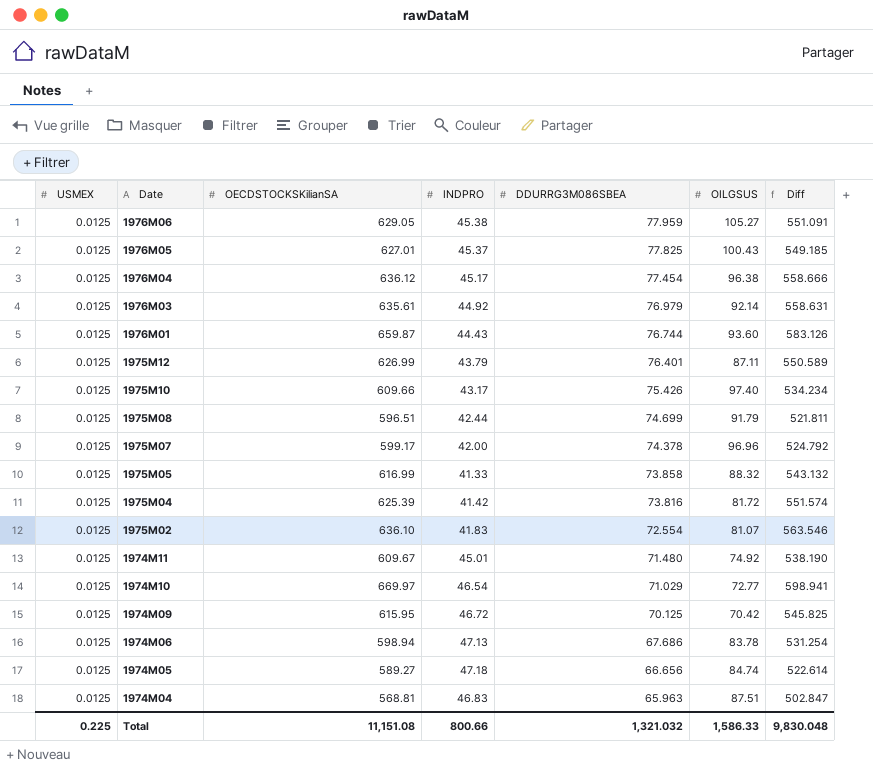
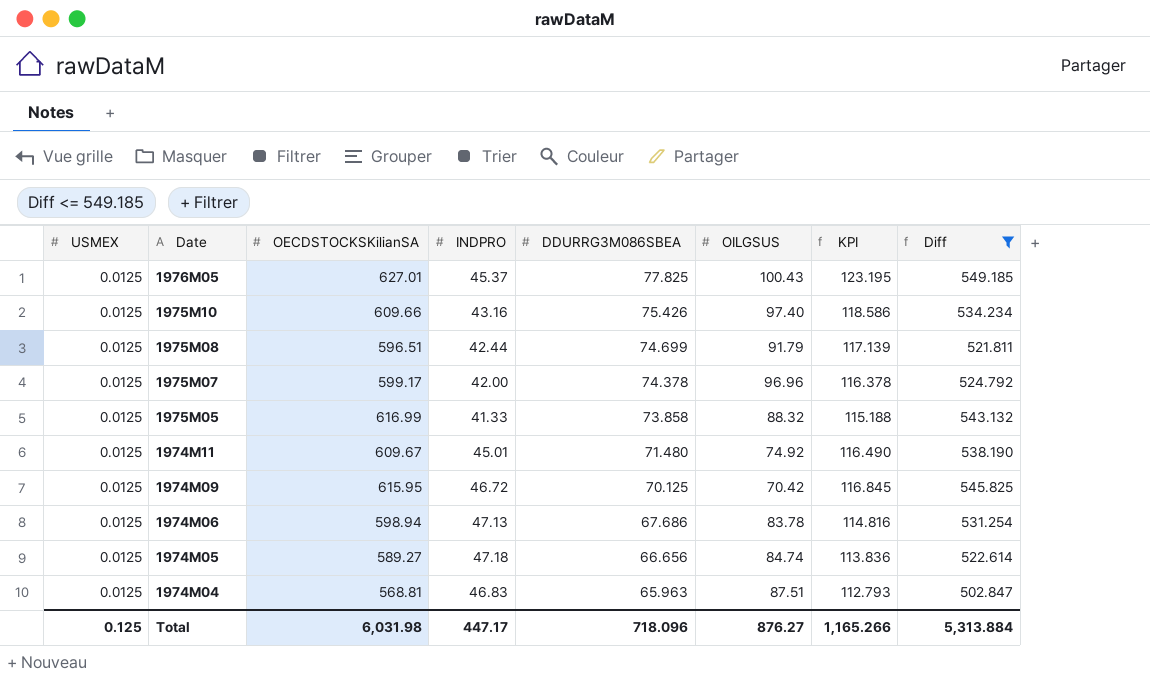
filter: none -> Diff <= 549.185
column KPI | formula: none -> [INDPRO] + [DDURRG3M086SBEA]
1975M10 | INDPRO: 43.17 -> 43.16
Total | USMEX: 0.225 -> 0.125
Total | OECDSTOCKSKilianSA: 11,151.08 -> 6,031.98
Total | INDPRO: 800.66 -> 447.17
Total | DDURRG3M086SBEA: 1,321.032 -> 718.096
Total | OILGSUS: 1,586.33 -> 876.27
Total | Diff: 9,830.048 -> 5,313.884

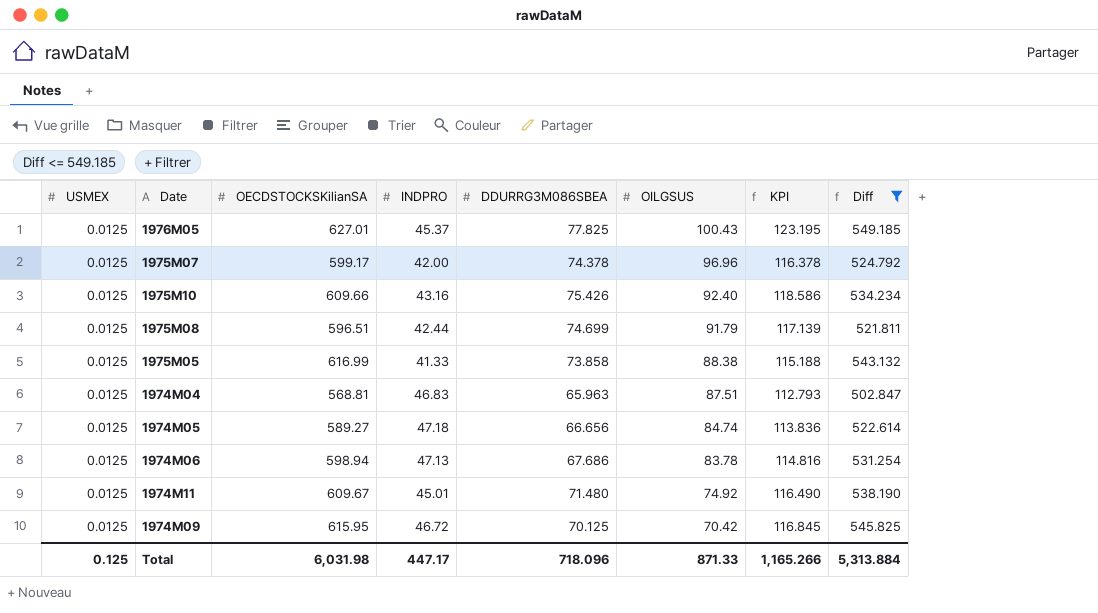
row order: Date descending -> OILGSUS descending
1975M10 | OILGSUS: 97.40 -> 92.40
1975M05 | OILGSUS: 88.32 -> 88.38
Total | OILGSUS: 876.27 -> 871.33

